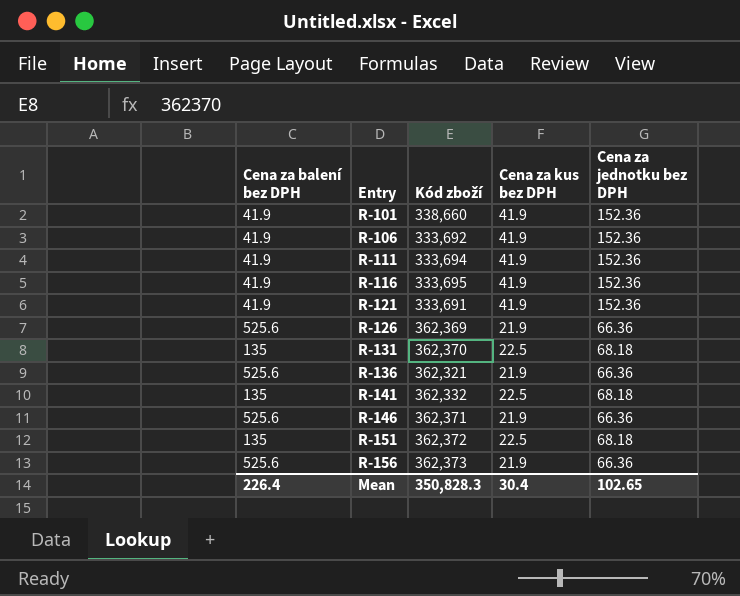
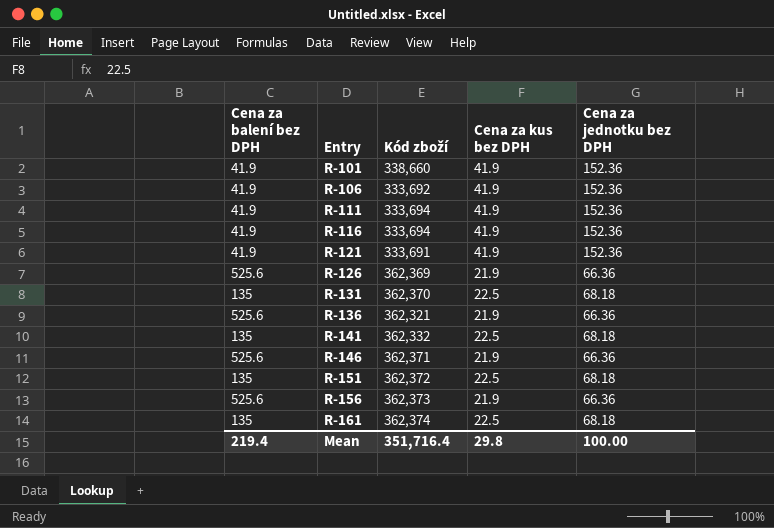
R-116 | Kód zboží: 333,695 -> 333,694
row R-161: none -> 135 | 362,374 | 22.5 | 68.18
Mean | Cena za balení bez DPH: 226.4 -> 219.4
Mean | Kód zboží: 350,828.3 -> 351,716.4
Mean | Cena za kus bez DPH: 30.4 -> 29.8
Mean | Cena za jednotku bez DPH: 102.65 -> 100.00

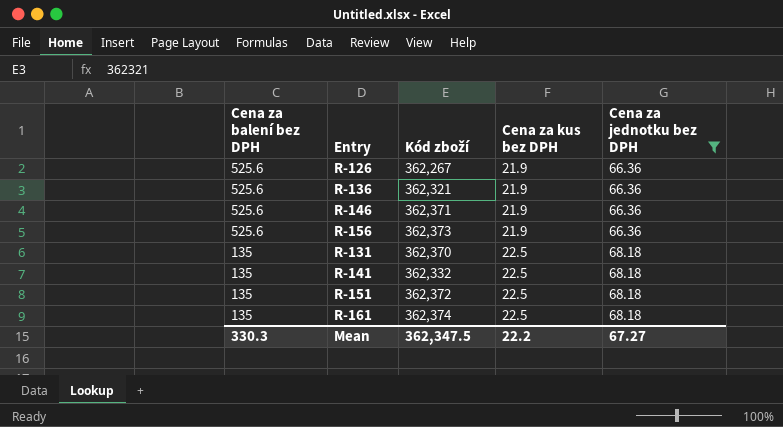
filter: none -> Cena za jednotku bez DPH != 152.36
row order: Entry ascending -> Cena za balení bez DPH descending
R-126 | Kód zboží: 362,369 -> 362,267
Mean | Cena za balení bez DPH: 219.4 -> 330.3
Mean | Kód zboží: 351,716.4 -> 362,347.5
Mean | Cena za kus bez DPH: 29.8 -> 22.2
Mean | Cena za jednotku bez DPH: 100.00 -> 67.27

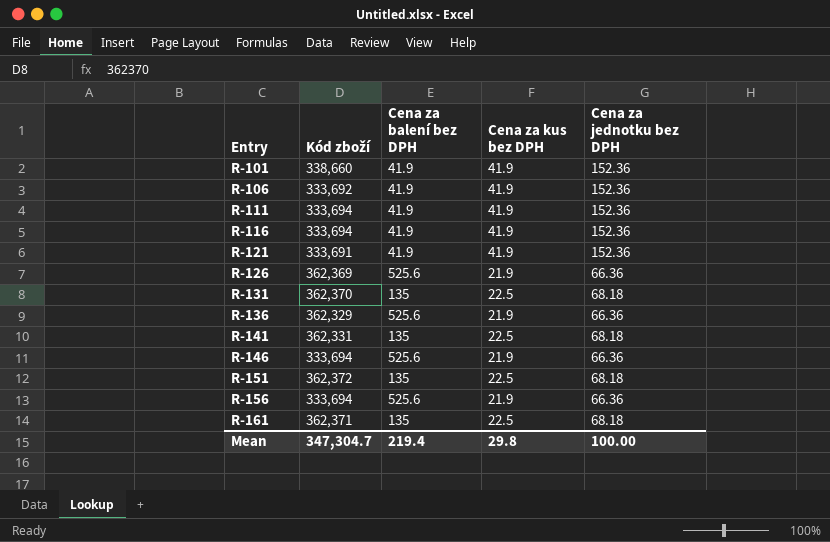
filter: Cena za jednotku bez DPH != 152.36 -> none
row order: Cena za balení bez DPH descending -> Entry ascending
column Cena za balení bez DPH | position: 1 -> 3
R-126 | Kód zboží: 362,267 -> 362,369
R-136 | Kód zboží: 362,321 -> 362,329
R-141 | Kód zboží: 362,332 -> 362,331
R-146 | Kód zboží: 362,371 -> 333,694
R-156 | Kód zboží: 362,373 -> 333,694
R-161 | Kód zboží: 362,374 -> 362,371
Mean | Kód zboží: 362,347.5 -> 347,304.7
Mean | Cena za balení bez DPH: 330.3 -> 219.4
Mean | Cena za kus bez DPH: 22.2 -> 29.8
Mean | Cena za jednotku bez DPH: 67.27 -> 100.00

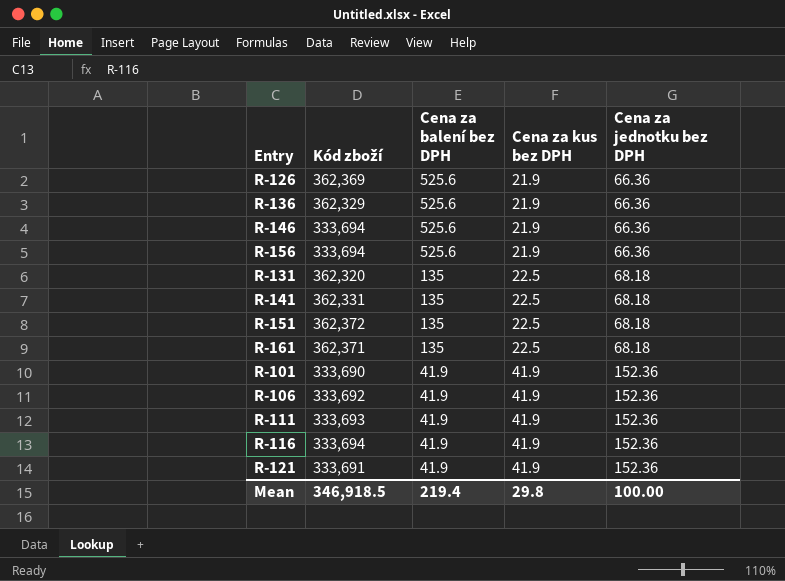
row order: Entry ascending -> Cena za balení bez DPH descending
R-131 | Kód zboží: 362,370 -> 362,320
R-101 | Kód zboží: 338,660 -> 333,690
R-111 | Kód zboží: 333,694 -> 333,693
Mean | Kód zboží: 347,304.7 -> 346,918.5

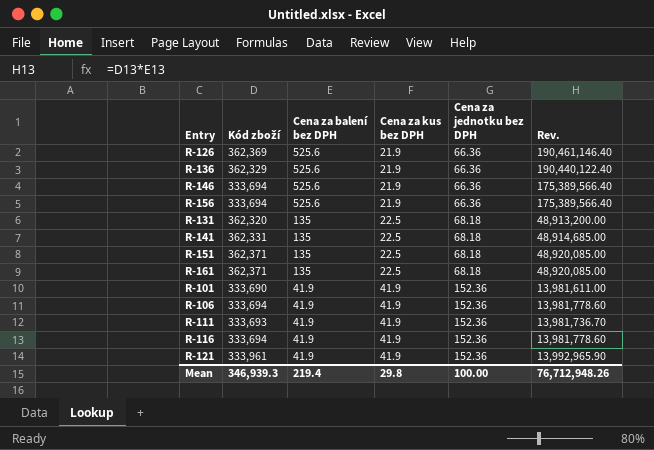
column Rev. | formula: none -> [Kód zboží] * [Cena za balení bez DPH]
R-151 | Kód zboží: 362,372 -> 362,371
R-106 | Kód zboží: 333,692 -> 333,694
R-121 | Kód zboží: 333,691 -> 333,961
Mean | Kód zboží: 346,918.5 -> 346,939.3

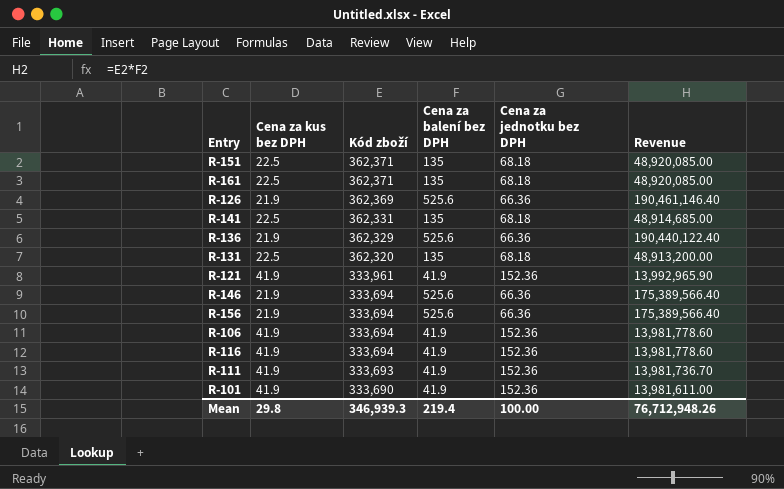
row order: Cena za balení bez DPH descending -> Kód zboží descending
column Cena za kus bez DPH | position: 4 -> 2
column name: Rev. -> Revenue

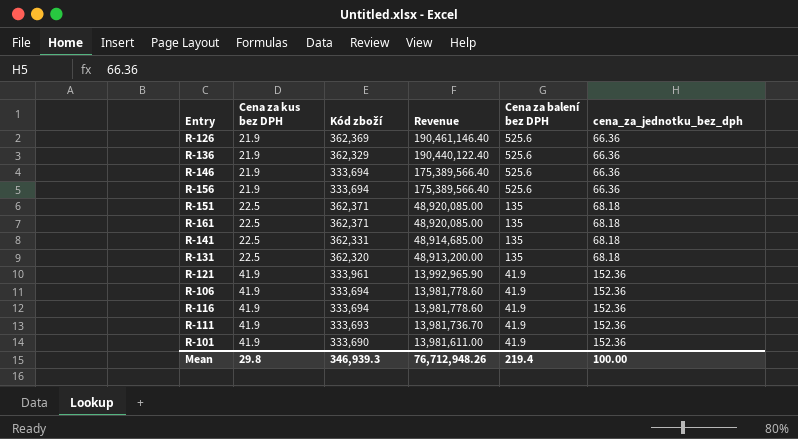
row order: Kód zboží descending -> Cena za kus bez DPH ascending
column Revenue | position: 6 -> 4
column name: Cena za jednotku bez DPH -> cena_za_jednotku_bez_dph

